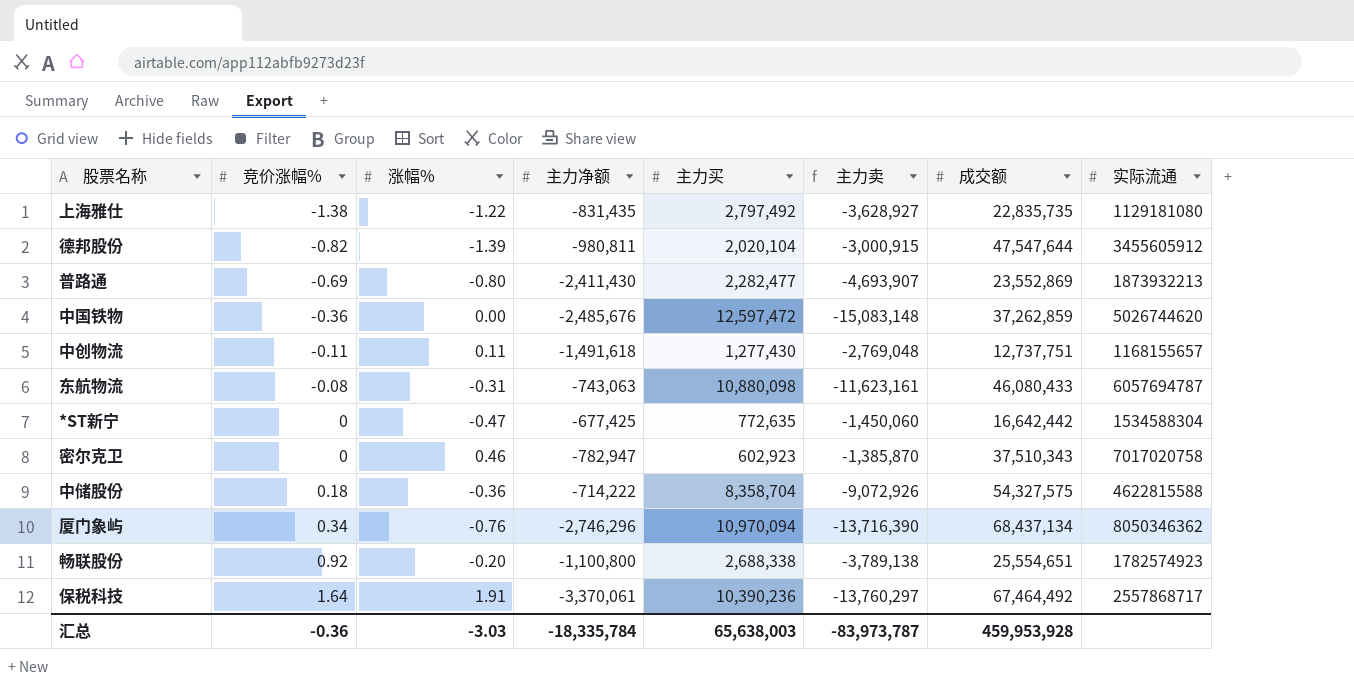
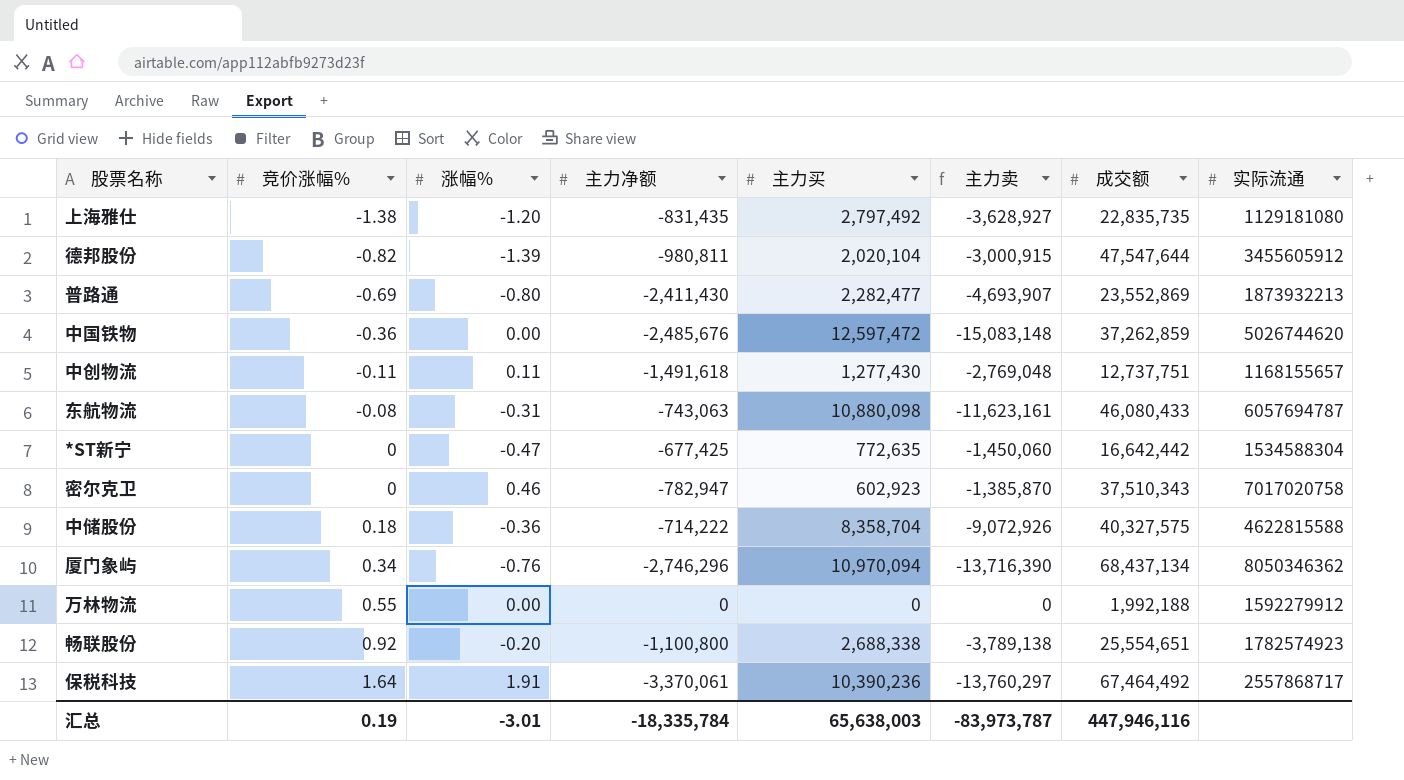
上海雅仕 | 涨幅%: -1.22 -> -1.20
中储股份 | 成交额: 54,327,575 -> 40,327,575
row 万林物流: none -> 0.55 | 0.00 | 0 | 0 | 0 | 1,992,188 | 1592279912
汇总 | 竞价涨幅%: -0.36 -> 0.19
汇总 | 涨幅%: -3.03 -> -3.01
汇总 | 成交额: 459,953,928 -> 447,946,116

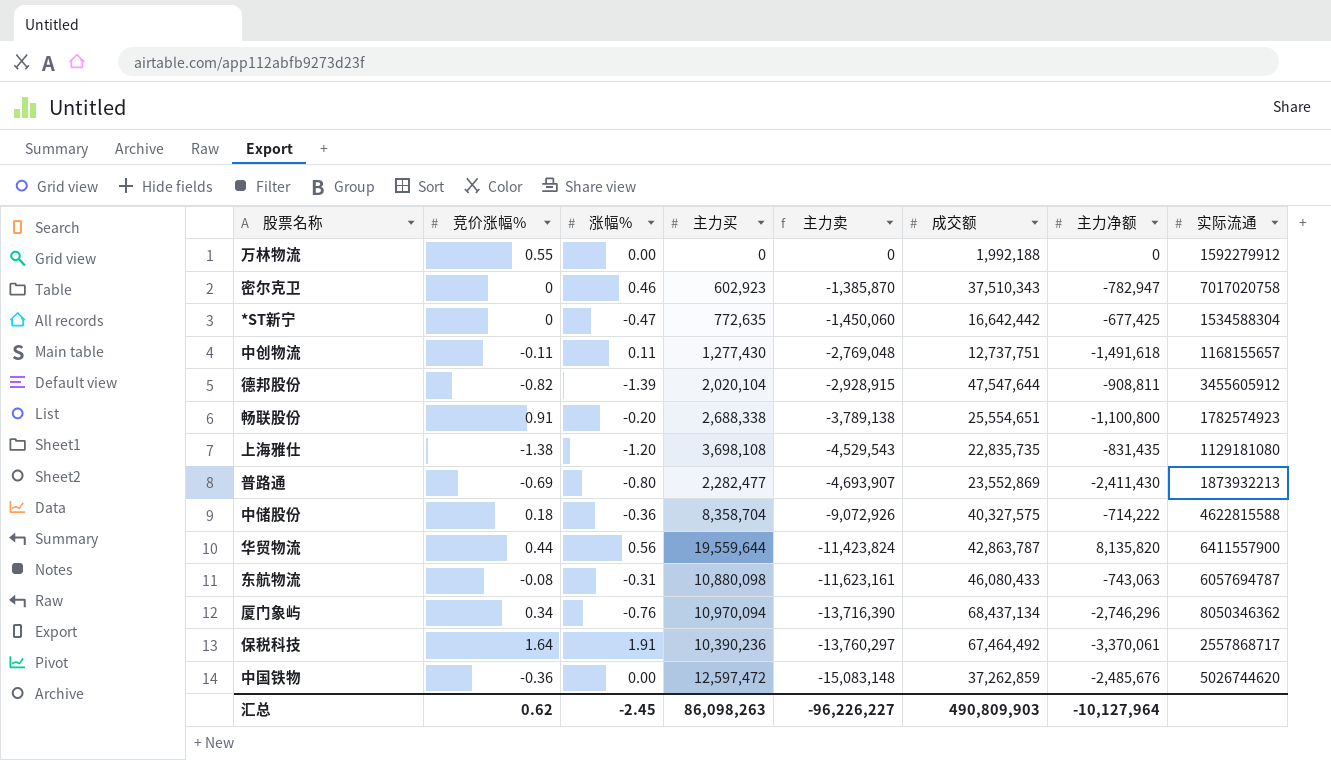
row order: 竞价涨幅% ascending -> 主力卖 descending
column 主力净额 | position: 4 -> 7
德邦股份 | 主力卖: -3,000,915 -> -2,928,915
德邦股份 | 主力净额: -980,811 -> -908,811
畅联股份 | 竞价涨幅%: 0.92 -> 0.91
上海雅仕 | 主力买: 2,797,492 -> 3,698,108
上海雅仕 | 主力卖: -3,628,927 -> -4,529,543
row 华贸物流: none -> 0.44 | 0.56 | 19,559,644 | -11,423,824 | 42,863,787 | 8,135,820 | 6411557900
汇总 | 竞价涨幅%: 0.19 -> 0.62
汇总 | 涨幅%: -3.01 -> -2.45
汇总 | 主力买: 65,638,003 -> 86,098,263
汇总 | 主力卖: -83,973,787 -> -96,226,227
汇总 | 成交额: 447,946,116 -> 490,809,903
汇总 | 主力净额: -18,335,784 -> -10,127,964

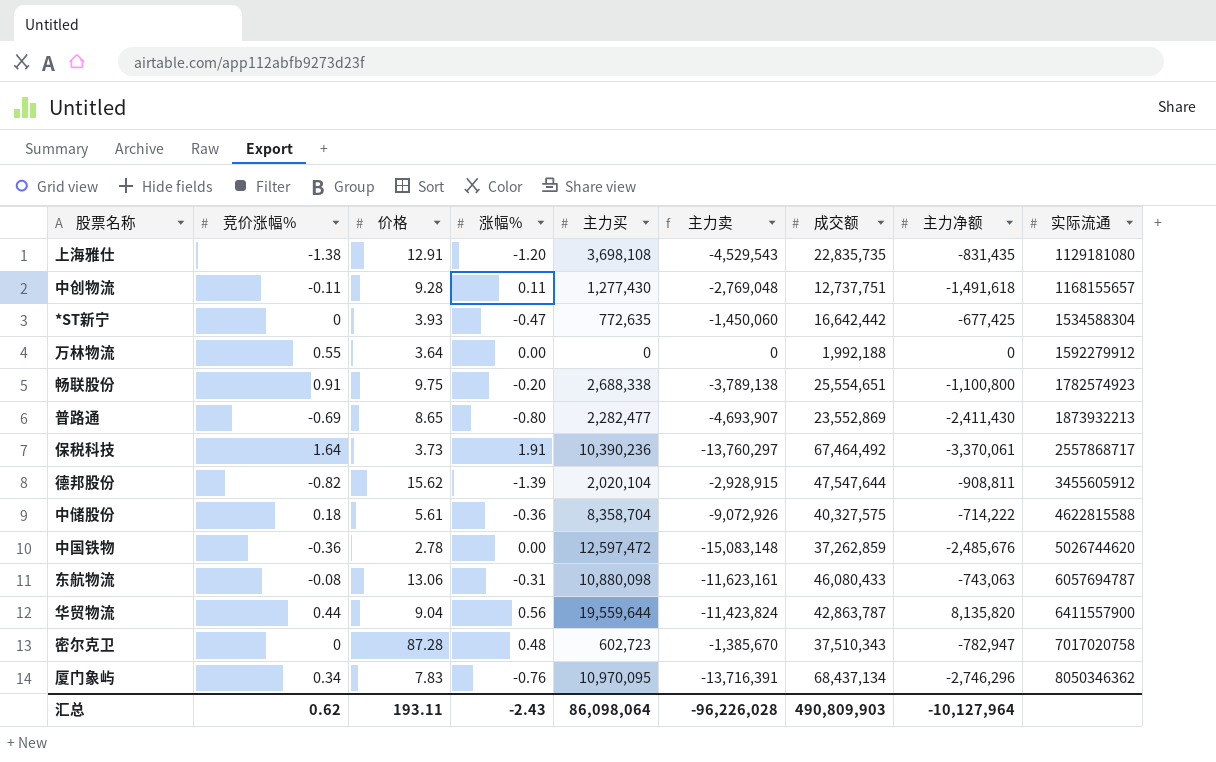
row order: 主力卖 descending -> 实际流通 ascending
column 价格 | position: none -> 3
密尔克卫 | 涨幅%: 0.46 -> 0.48
密尔克卫 | 主力买: 602,923 -> 602,723
密尔克卫 | 主力卖: -1,385,870 -> -1,385,670
厦门象屿 | 主力买: 10,970,094 -> 10,970,095
厦门象屿 | 主力卖: -13,716,390 -> -13,716,391
汇总 | 涨幅%: -2.45 -> -2.43
汇总 | 主力买: 86,098,263 -> 86,098,064
汇总 | 主力卖: -96,226,227 -> -96,226,028

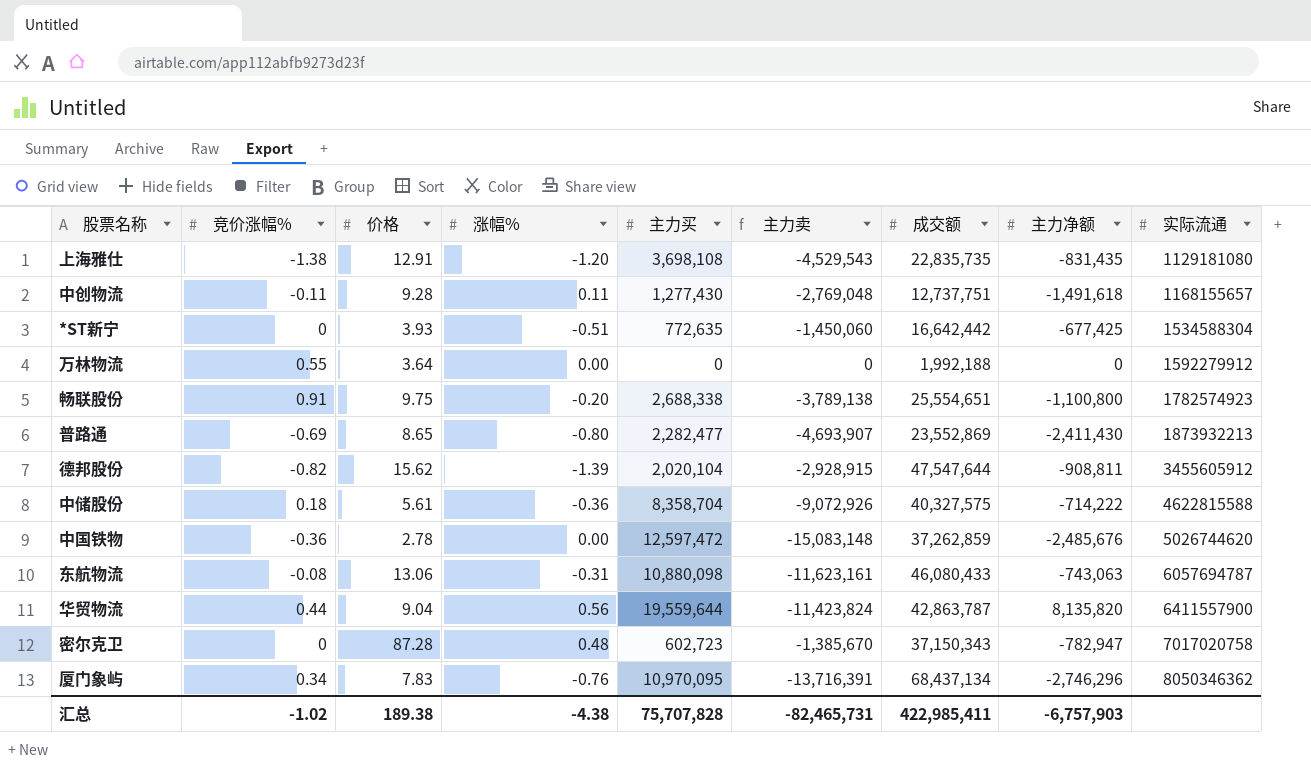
row 保税科技: 1.64 | 3.73 | 1.91 | 10,390,236 | -13,760,297 | 67,464,492 | -3,370,061 | 2557868717 -> none
*ST新宁 | 涨幅%: -0.47 -> -0.51
密尔克卫 | 成交额: 37,510,343 -> 37,150,343
汇总 | 竞价涨幅%: 0.62 -> -1.02
汇总 | 价格: 193.11 -> 189.38
汇总 | 涨幅%: -2.43 -> -4.38
汇总 | 主力买: 86,098,064 -> 75,707,828
汇总 | 主力卖: -96,226,028 -> -82,465,731
汇总 | 成交额: 490,809,903 -> 422,985,411
汇总 | 主力净额: -10,127,964 -> -6,757,903

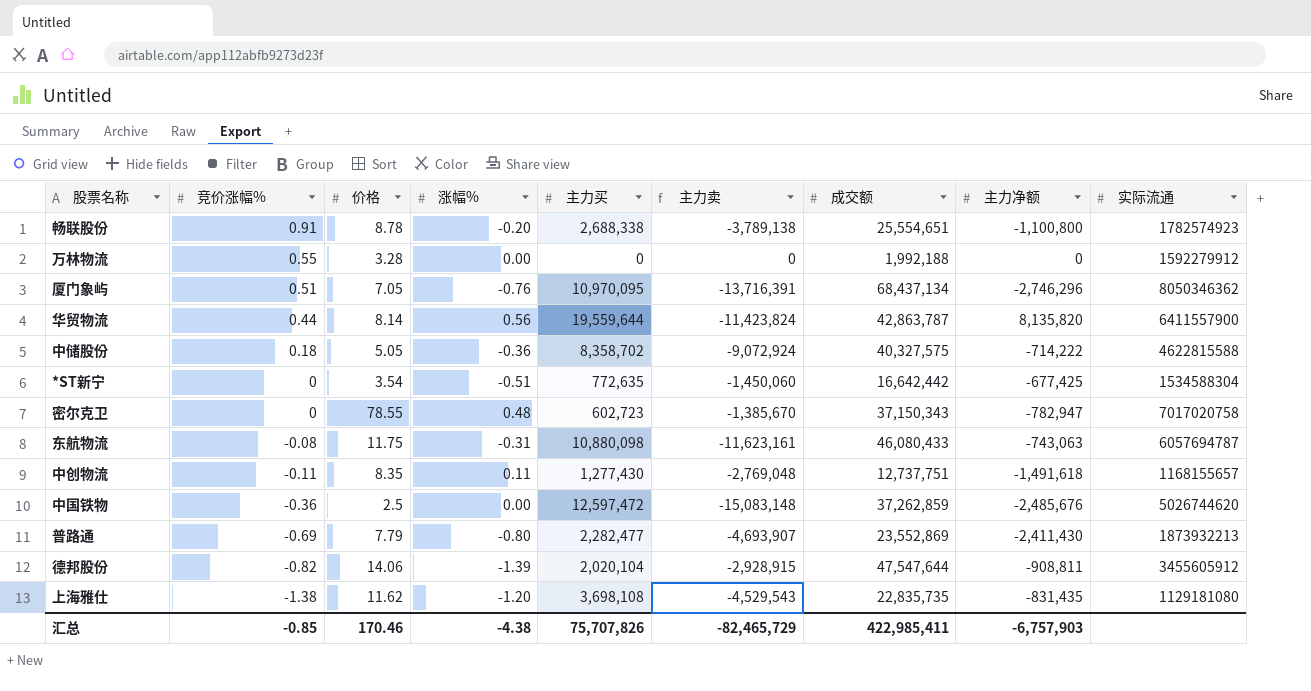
row order: 实际流通 ascending -> 竞价涨幅% descending
畅联股份 | 价格: 9.75 -> 8.78
万林物流 | 价格: 3.64 -> 3.28
厦门象屿 | 竞价涨幅%: 0.34 -> 0.51
厦门象屿 | 价格: 7.83 -> 7.05
华贸物流 | 价格: 9.04 -> 8.14
中储股份 | 价格: 5.61 -> 5.05
中储股份 | 主力买: 8,358,704 -> 8,358,702
中储股份 | 主力卖: -9,072,926 -> -9,072,924
*ST新宁 | 价格: 3.93 -> 3.54
密尔克卫 | 价格: 87.28 -> 78.55
东航物流 | 价格: 13.06 -> 11.75
中创物流 | 价格: 9.28 -> 8.35
中国铁物 | 价格: 2.78 -> 2.5
普路通 | 价格: 8.65 -> 7.79
德邦股份 | 价格: 15.62 -> 14.06
上海雅仕 | 价格: 12.91 -> 11.62
汇总 | 竞价涨幅%: -1.02 -> -0.85
汇总 | 价格: 189.38 -> 170.46
汇总 | 主力买: 75,707,828 -> 75,707,826
汇总 | 主力卖: -82,465,731 -> -82,465,729

